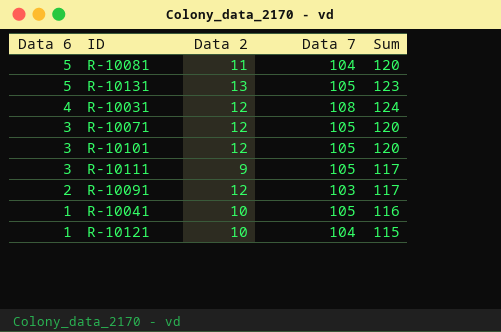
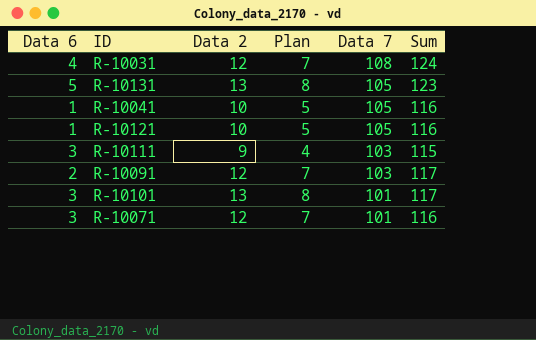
row order: Data 6 descending -> Data 7 descending
column Plan | formula: none -> [Data 2] - 5
row R-10081: 5 | 11 | 104 | 120 -> none
R-10121 | Data 7: 104 -> 105
R-10121 | Sum: 115 -> 116
R-10111 | Data 7: 105 -> 103
R-10111 | Sum: 117 -> 115
R-10101 | Data 2: 12 -> 13
R-10101 | Data 7: 105 -> 101
R-10101 | Sum: 120 -> 117
R-10071 | Data 7: 105 -> 101
R-10071 | Sum: 120 -> 116

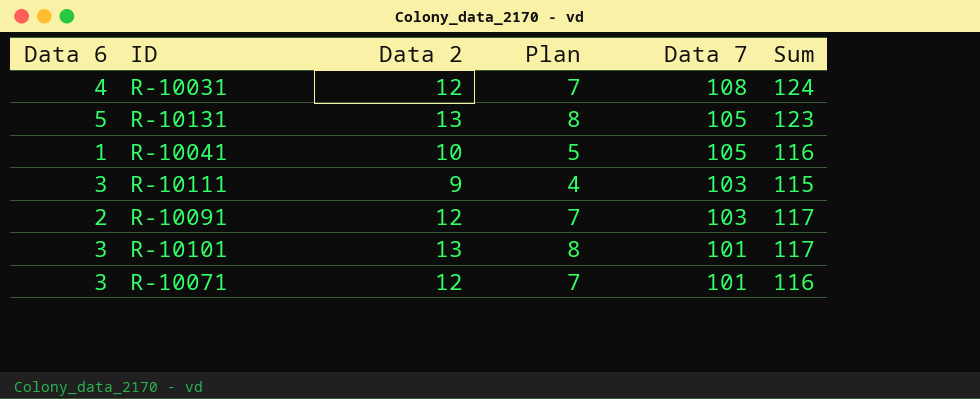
row R-10121: 1 | 10 | 5 | 105 | 116 -> none

